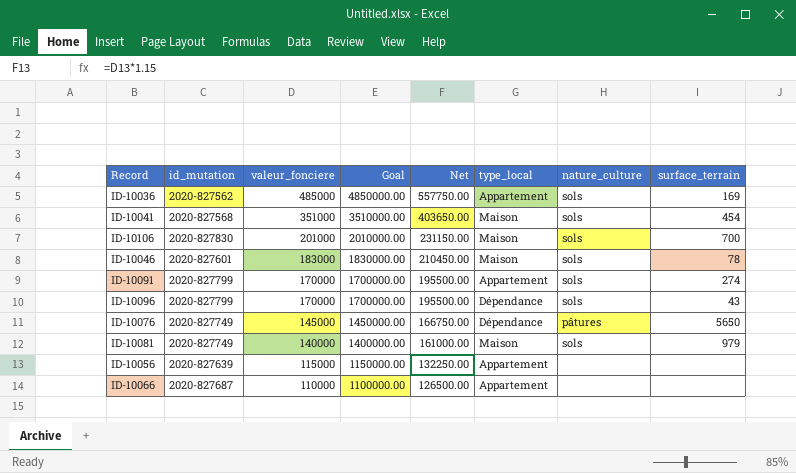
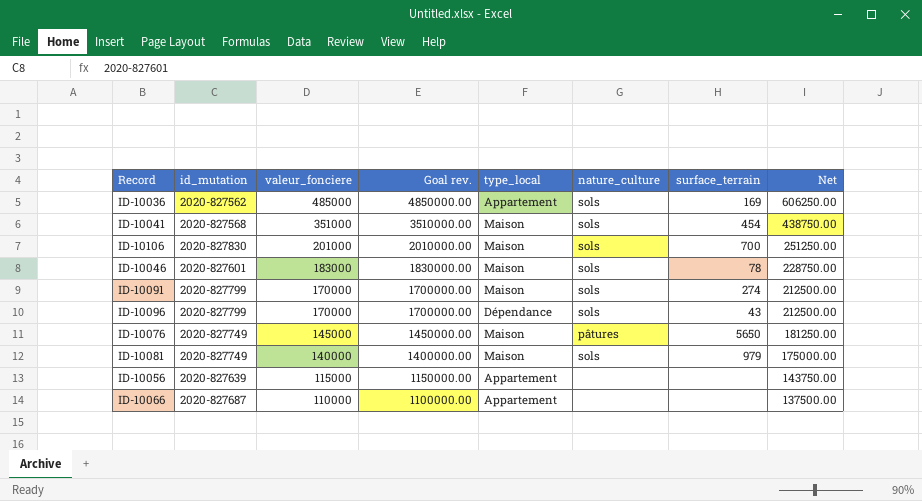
column name: Goal -> Goal rev.
column Net | formula: [valeur_fonciere] * 1.15 -> [valeur_fonciere] * 1.25
column Net | position: 5 -> 8
ID-10091 | type_local: Appartement -> Maison
ID-10076 | type_local: Dépendance -> Maison

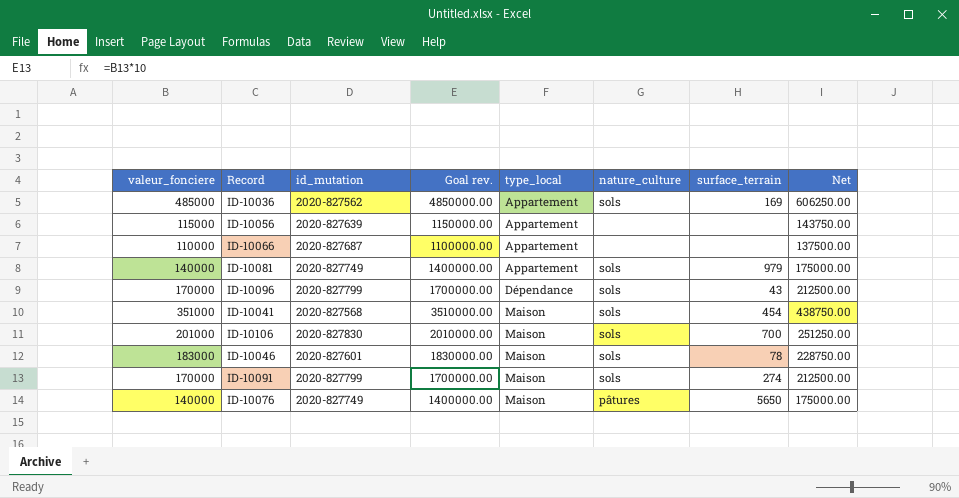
row order: valeur_fonciere descending -> type_local ascending
column valeur_fonciere | position: 3 -> 1
ID-10081 | type_local: Maison -> Appartement
ID-10076 | valeur_fonciere: 145000 -> 140000
ID-10076 | Goal rev.: 1450000.00 -> 1400000.00
ID-10076 | Net: 181250.00 -> 175000.00

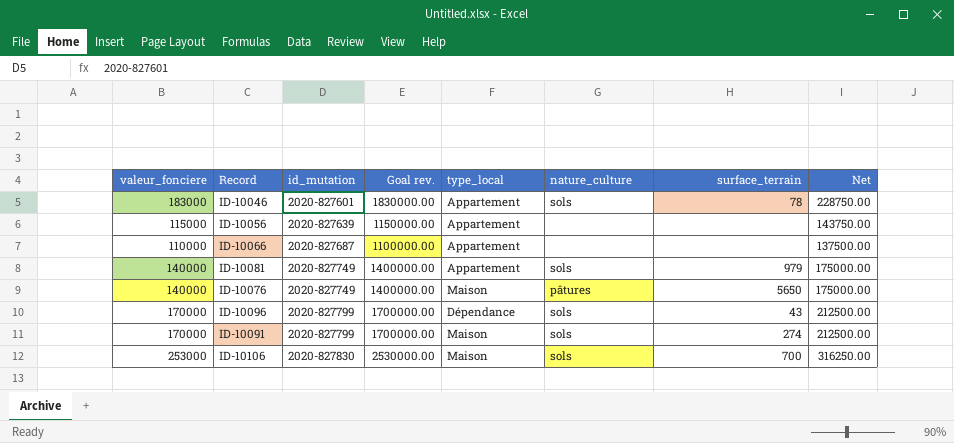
row order: type_local ascending -> id_mutation ascending
row ID-10036: 485000 | 2020-827562 | 4850000.00 | Appartement | sols | 169 | 606250.00 -> none
row ID-10041: 351000 | 2020-827568 | 3510000.00 | Maison | sols | 454 | 438750.00 -> none
ID-10046 | type_local: Maison -> Appartement
ID-10106 | valeur_fonciere: 201000 -> 253000
ID-10106 | Goal rev.: 2010000.00 -> 2530000.00
ID-10106 | Net: 251250.00 -> 316250.00

